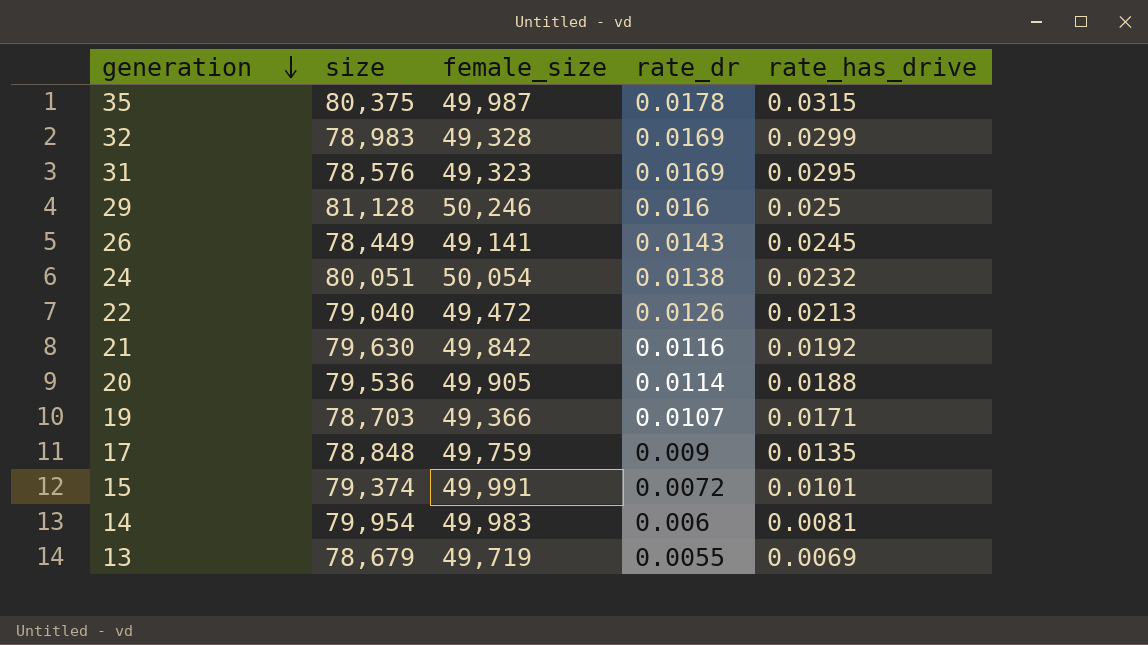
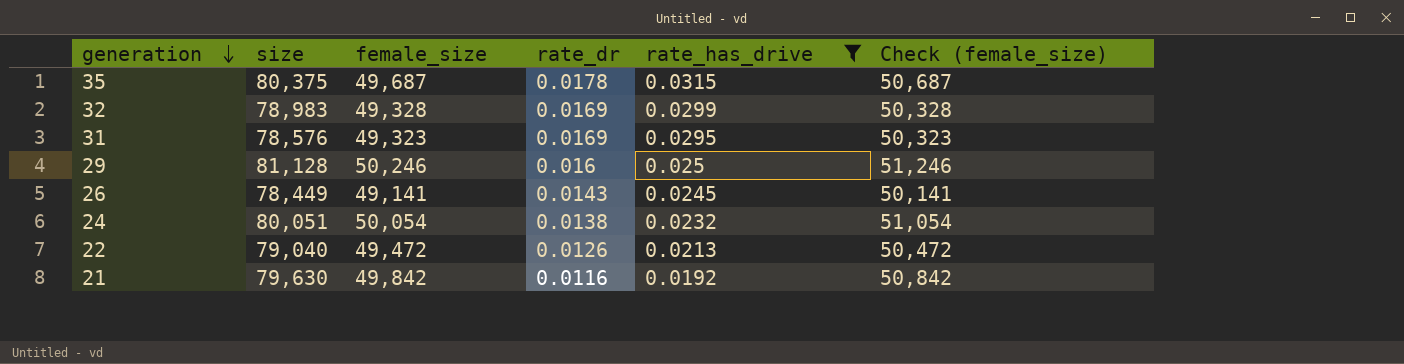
filter: none -> rate_has_drive >= 0.0192
column Check (female_size) | formula: none -> [female_size] + 1000
35 | female_size: 49,987 -> 49,687

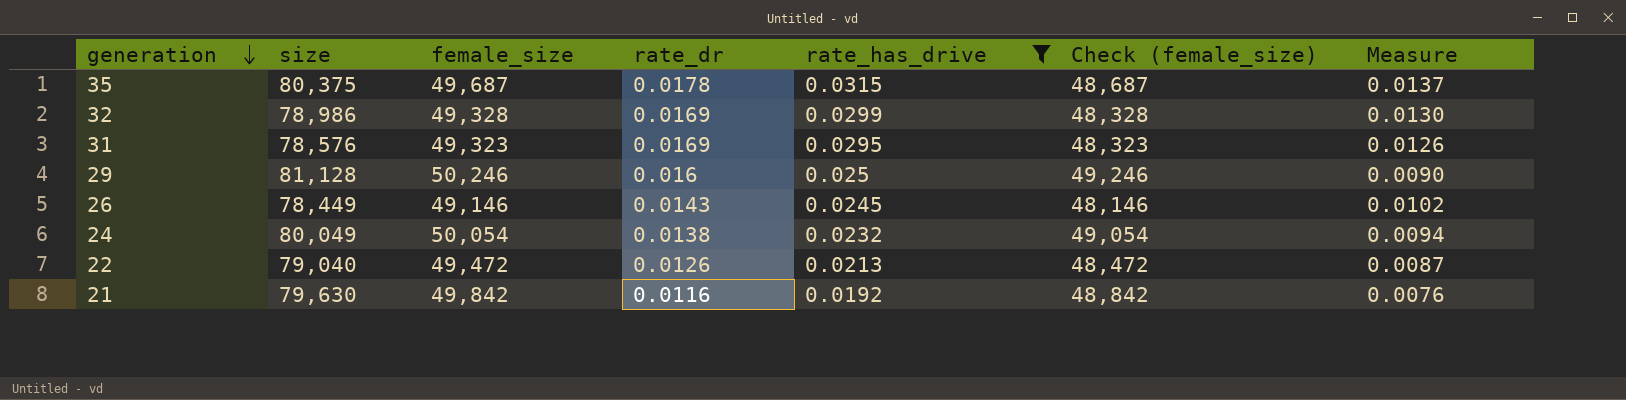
column Check (female_size) | formula: [female_size] + 1000 -> [female_size] - 1000
column Measure | formula: none -> [rate_has_drive] - [rate_dr]
32 | size: 78,983 -> 78,986
26 | female_size: 49,141 -> 49,146
24 | size: 80,051 -> 80,049

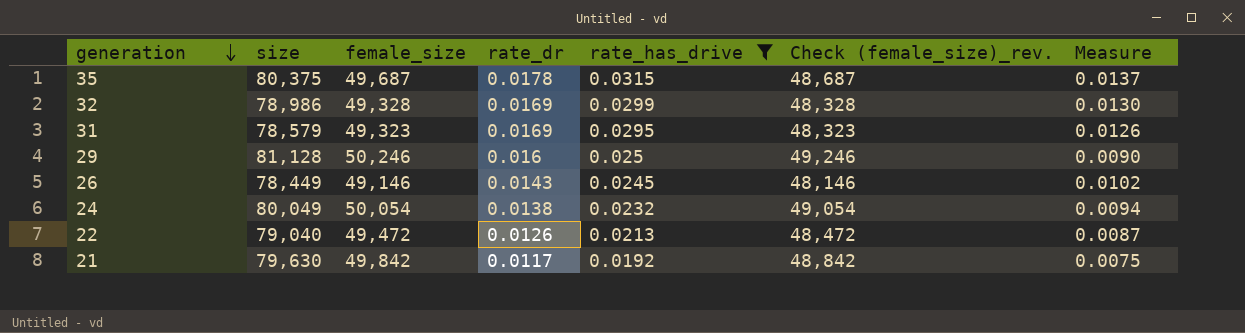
column name: Check (female_size) -> Check (female_size)_rev.
31 | size: 78,576 -> 78,579
21 | rate_dr: 0.0116 -> 0.0117
21 | Measure: 0.0076 -> 0.0075

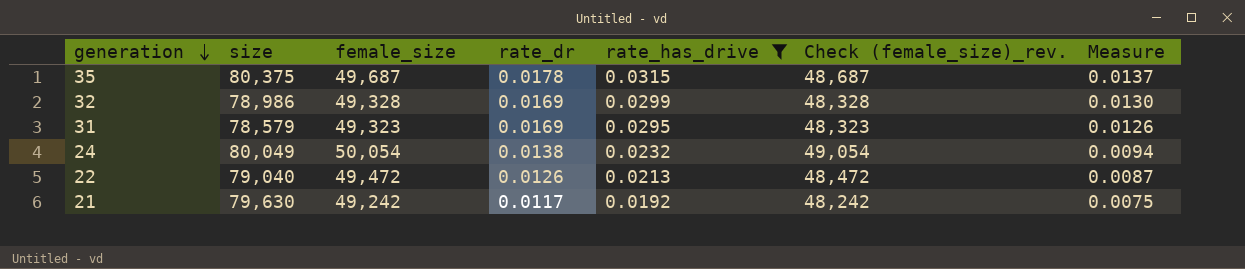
row 29: 81,128 | 50,246 | 0.016 | 0.025 | 49,246 | 0.0090 -> none
row 26: 78,449 | 49,146 | 0.0143 | 0.0245 | 48,146 | 0.0102 -> none
21 | female_size: 49,842 -> 49,242
21 | Check (female_size)_rev.: 48,842 -> 48,242

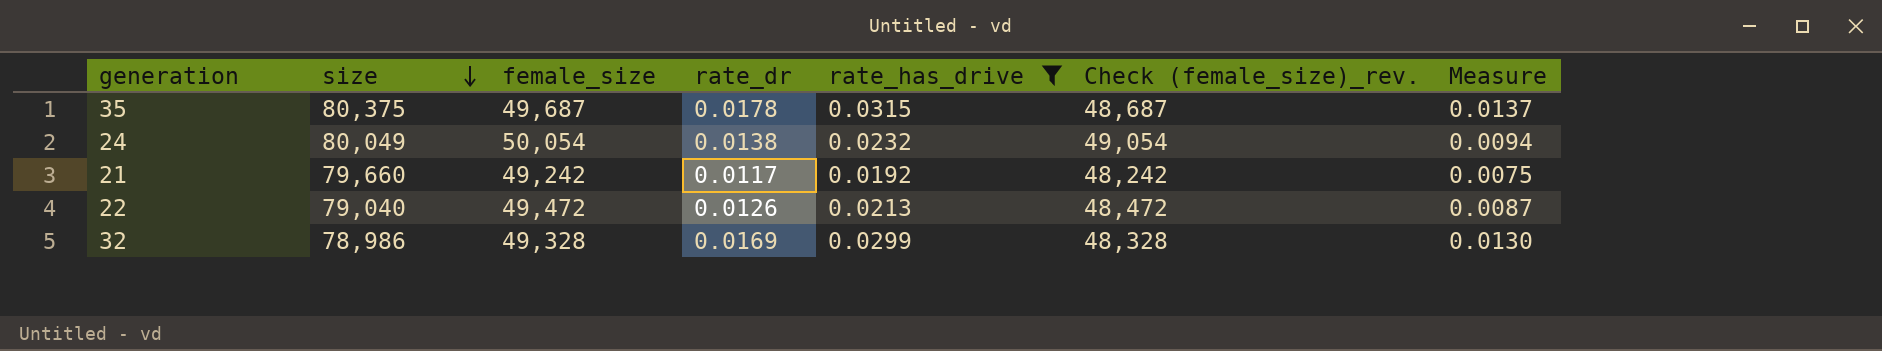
row order: generation descending -> size descending
row 31: 78,579 | 49,323 | 0.0169 | 0.0295 | 48,323 | 0.0126 -> none
21 | size: 79,630 -> 79,660

